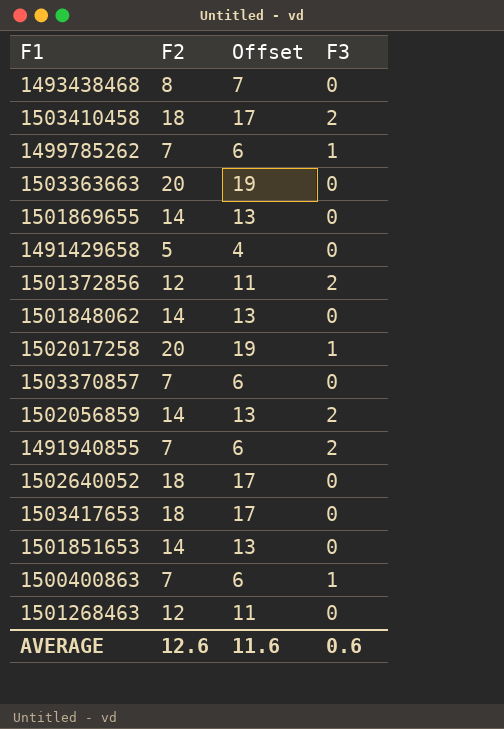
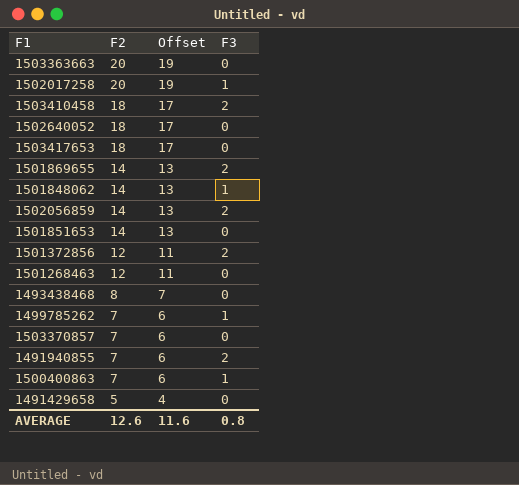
row order: none -> F2 descending
1501869655 | F3: 0 -> 2
1501848062 | F3: 0 -> 1
AVERAGE | F3: 0.6 -> 0.8

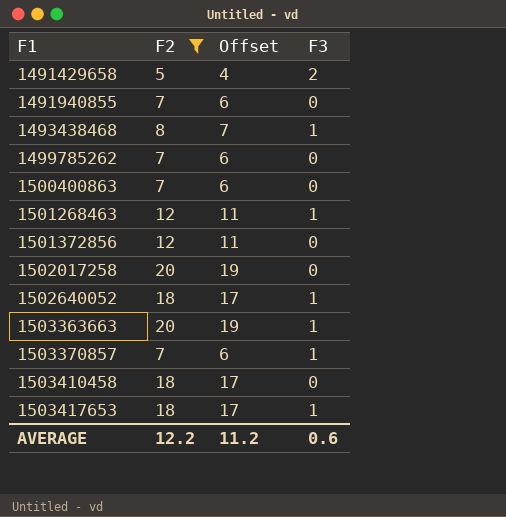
filter: none -> F2 != 14
row order: F2 descending -> F1 ascending
1491429658 | F3: 0 -> 2
1491940855 | F3: 2 -> 0
1493438468 | F3: 0 -> 1
1499785262 | F3: 1 -> 0
1500400863 | F3: 1 -> 0
1501268463 | F3: 0 -> 1
1501372856 | F3: 2 -> 0
1502017258 | F3: 1 -> 0
1502640052 | F3: 0 -> 1
1503363663 | F3: 0 -> 1
1503370857 | F3: 0 -> 1
1503410458 | F3: 2 -> 0
1503417653 | F3: 0 -> 1
AVERAGE | F2: 12.6 -> 12.2
AVERAGE | Offset: 11.6 -> 11.2
AVERAGE | F3: 0.8 -> 0.6

